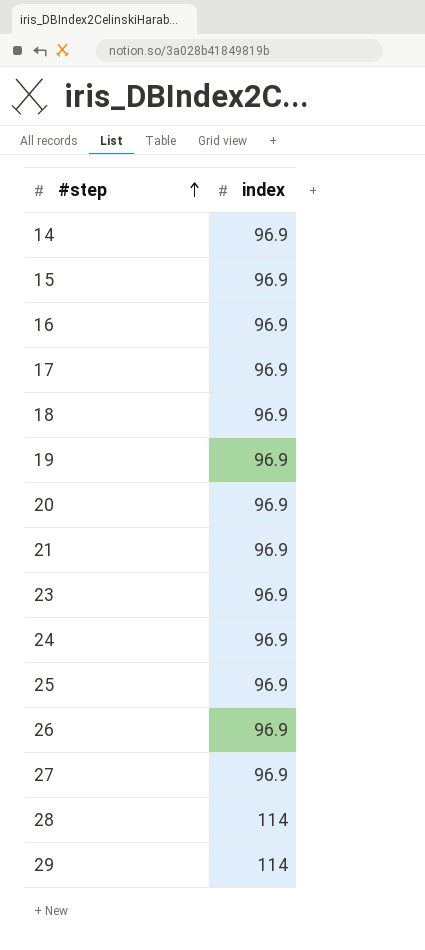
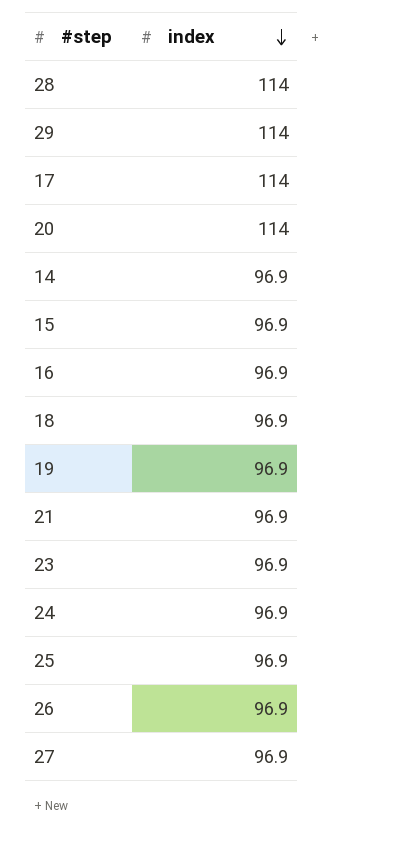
row order: #step ascending -> index descending
17 | index: 96.9 -> 114
20 | index: 96.9 -> 114

